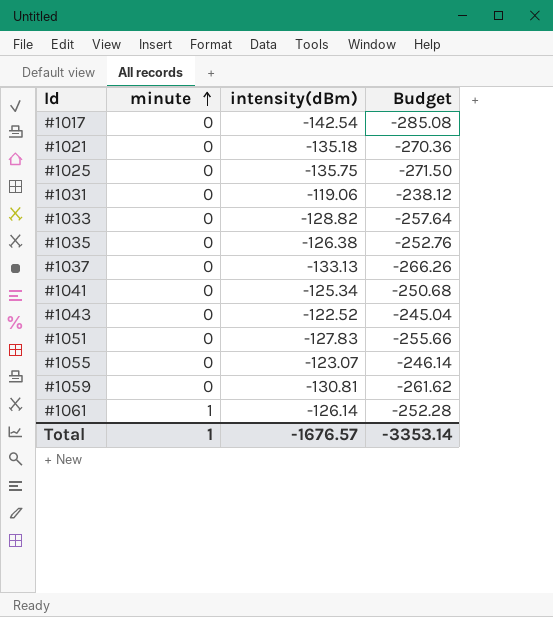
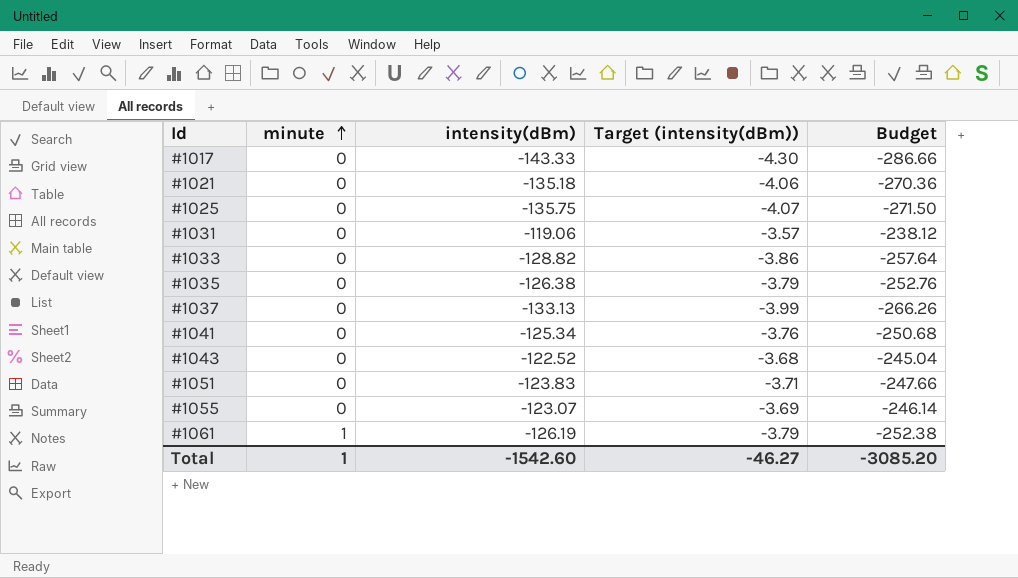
column Target (intensity(dBm)) | formula: none -> [intensity(dBm)] * 0.03
row #1059: 0 | -130.81 | -261.62 -> none
#1017 | intensity(dBm): -142.54 -> -143.33
#1017 | Budget: -285.08 -> -286.66
#1051 | intensity(dBm): -127.83 -> -123.83
#1051 | Budget: -255.66 -> -247.66
#1061 | intensity(dBm): -126.14 -> -126.19
#1061 | Budget: -252.28 -> -252.38
Total | intensity(dBm): -1676.57 -> -1542.60
Total | Budget: -3353.14 -> -3085.20

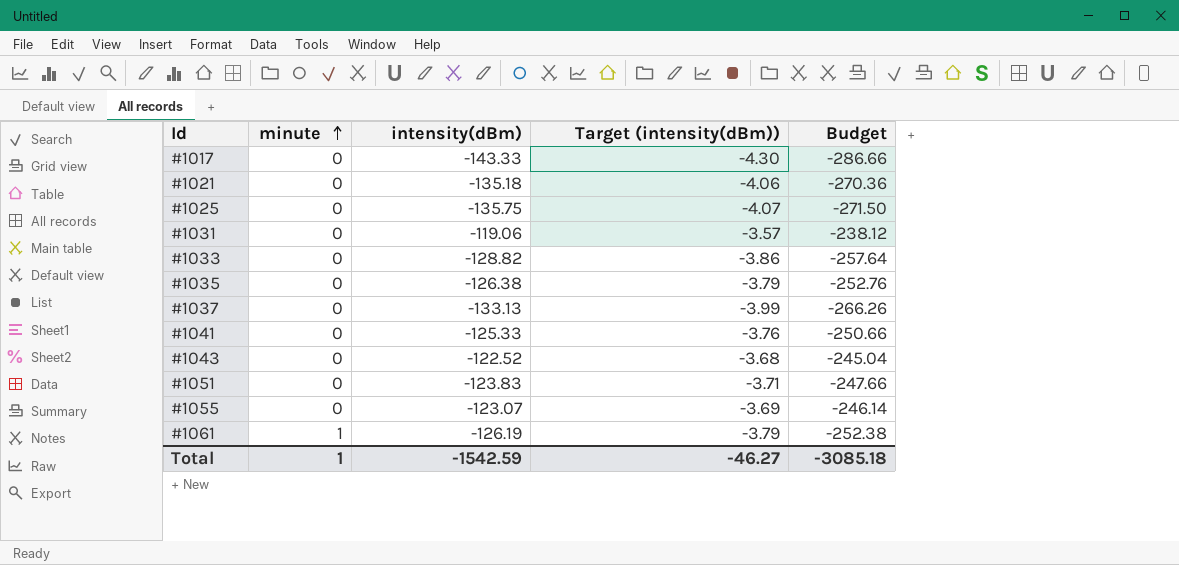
#1041 | intensity(dBm): -125.34 -> -125.33
#1041 | Budget: -250.68 -> -250.66
Total | intensity(dBm): -1542.60 -> -1542.59
Total | Budget: -3085.20 -> -3085.18

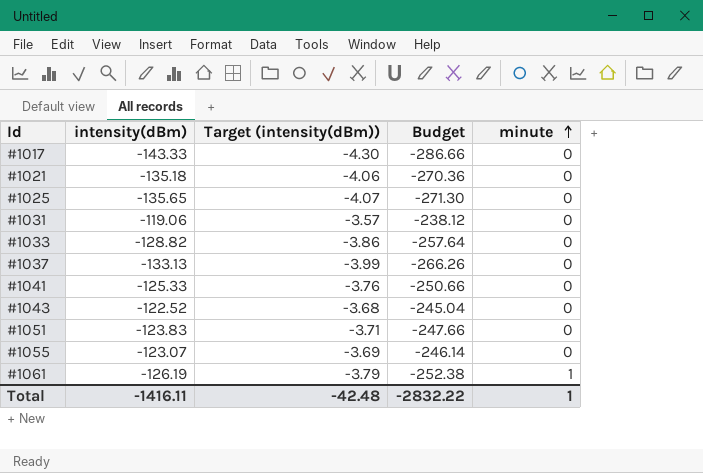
column minute | position: 2 -> 5
row #1035: 0 | -126.38 | -3.79 | -252.76 -> none
#1025 | intensity(dBm): -135.75 -> -135.65
#1025 | Budget: -271.50 -> -271.30
Total | intensity(dBm): -1542.59 -> -1416.11
Total | Target (intensity(dBm)): -46.27 -> -42.48
Total | Budget: -3085.18 -> -2832.22

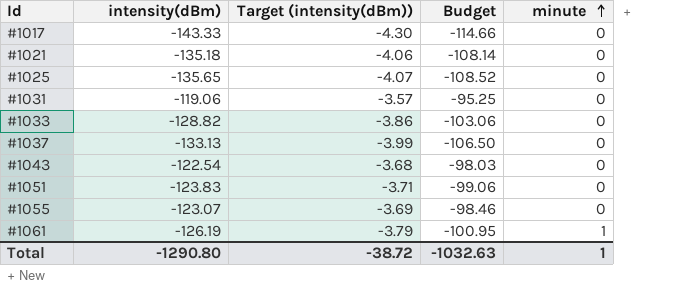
column Budget | formula: [intensity(dBm)] * 2 -> [intensity(dBm)] * 0.8
row #1041: -125.33 | -3.76 | -250.66 | 0 -> none
#1043 | intensity(dBm): -122.52 -> -122.54
Total | intensity(dBm): -1416.11 -> -1290.80
Total | Target (intensity(dBm)): -42.48 -> -38.72
Total | Budget: -2832.22 -> -1032.63

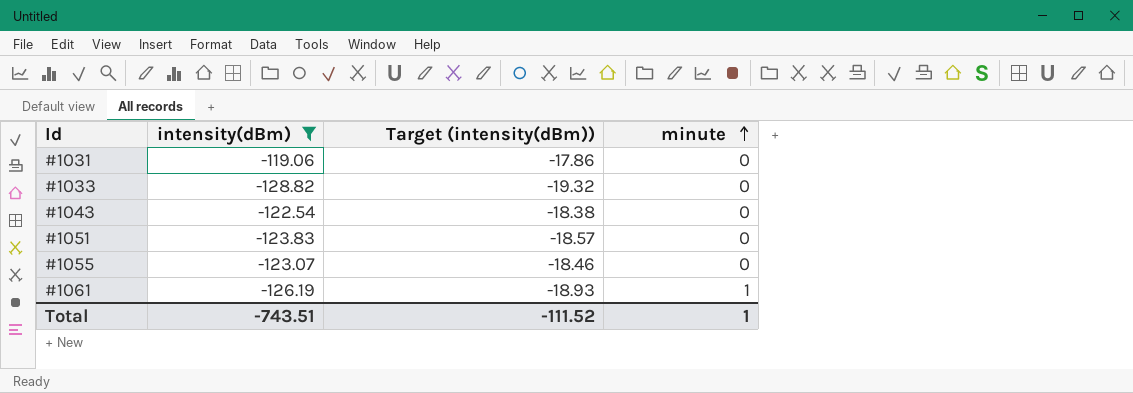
filter: none -> intensity(dBm) >= -128.82
column Budget | formula: [intensity(dBm)] * 0.8 -> none
column Target (intensity(dBm)) | formula: [intensity(dBm)] * 0.03 -> [intensity(dBm)] * 0.15
Total | intensity(dBm): -1290.80 -> -743.51
Total | Target (intensity(dBm)): -38.72 -> -111.52

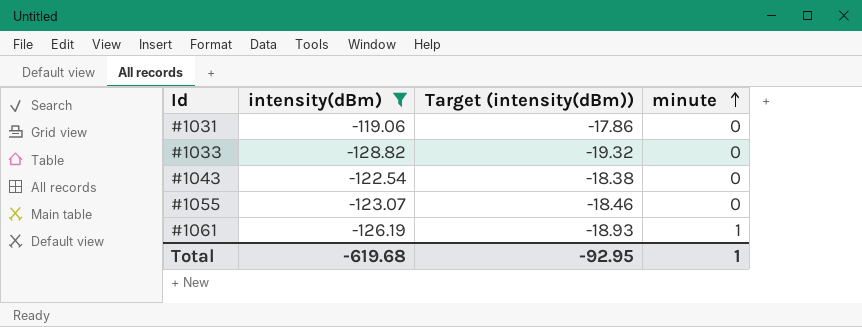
row #1051: -123.83 | -18.57 | 0 -> none
Total | intensity(dBm): -743.51 -> -619.68
Total | Target (intensity(dBm)): -111.52 -> -92.95

